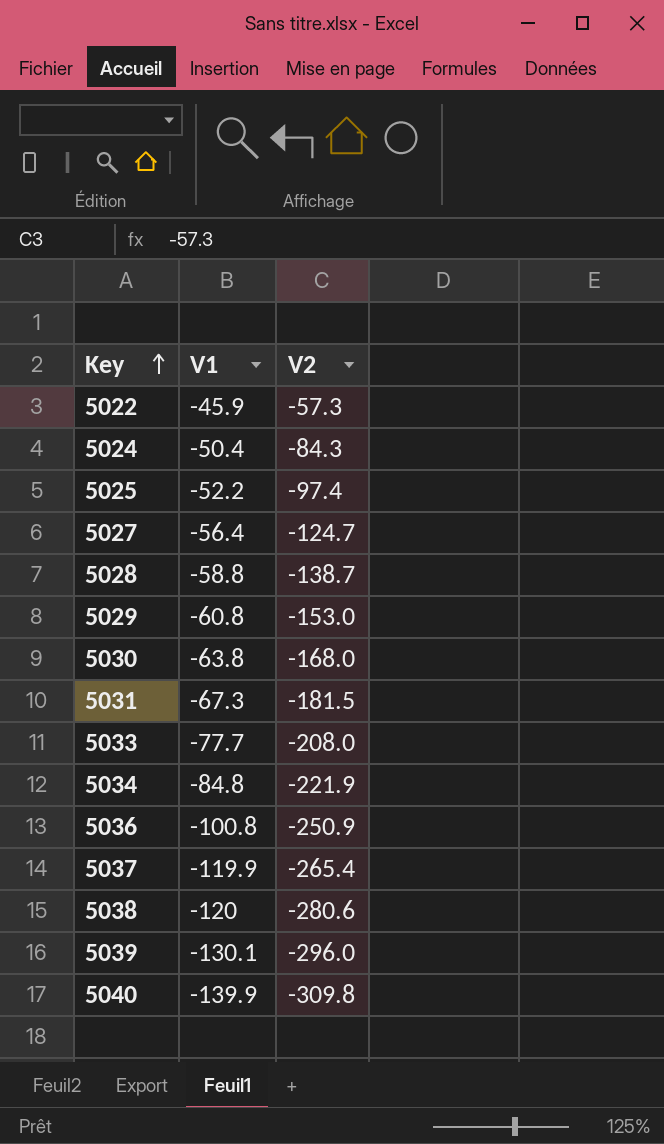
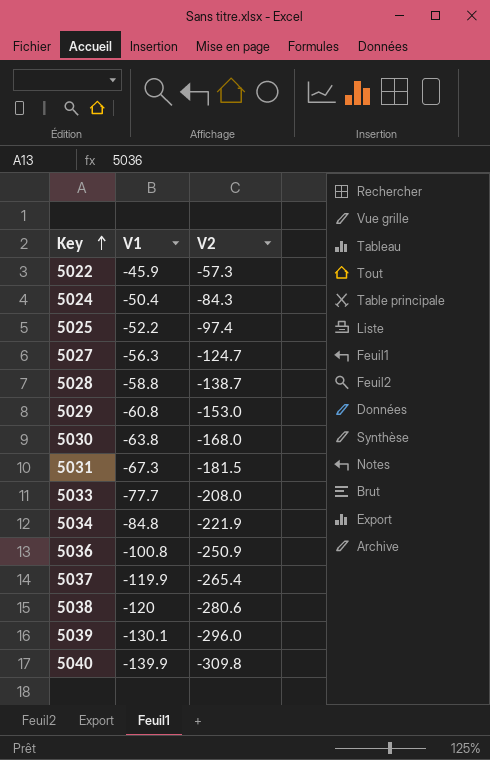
5027 | V1: -56.4 -> -56.3

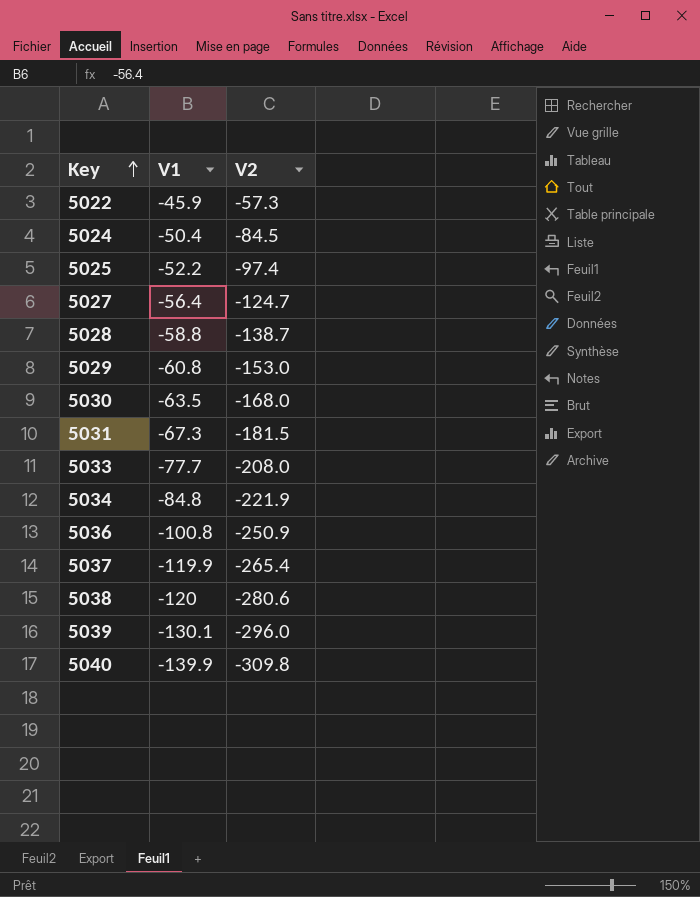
5024 | V2: -84.3 -> -84.5
5027 | V1: -56.3 -> -56.4
5030 | V1: -63.8 -> -63.5

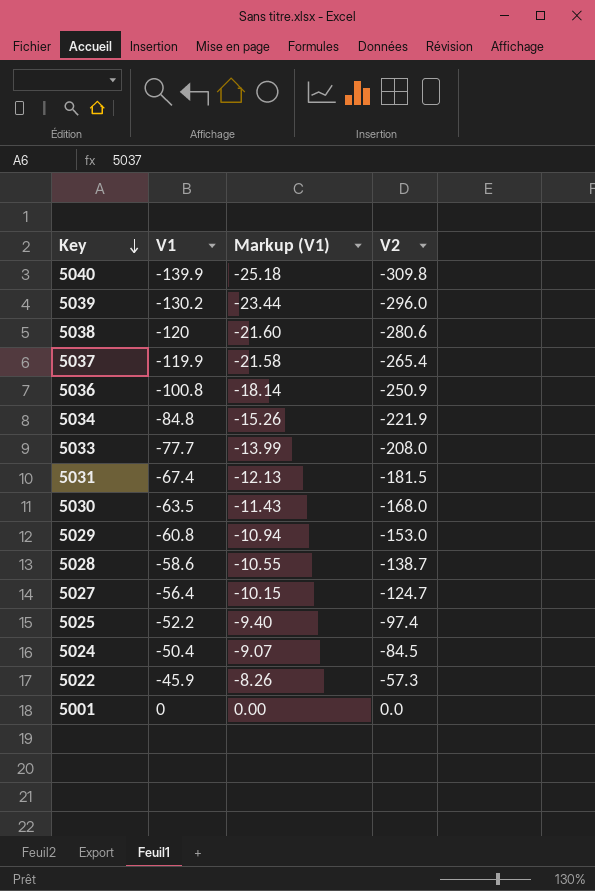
row order: Key ascending -> Key descending
column Markup (V1) | formula: none -> [V1] * 0.18
5039 | V1: -130.1 -> -130.2
5031 | V1: -67.3 -> -67.4
5028 | V1: -58.8 -> -58.6
row 5001: none -> 0 | 0.00 | 0.0

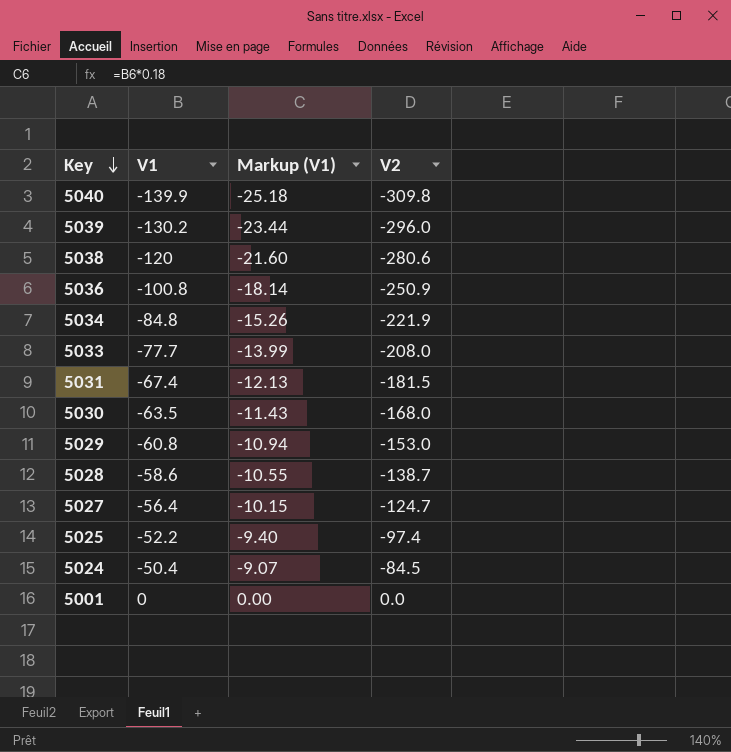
row 5037: -119.9 | -21.58 | -265.4 -> none
row 5022: -45.9 | -8.26 | -57.3 -> none

